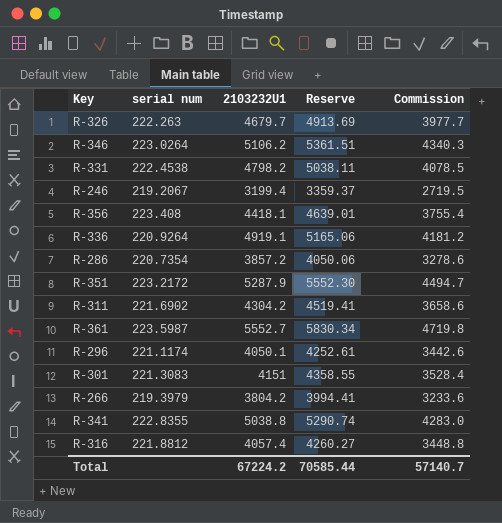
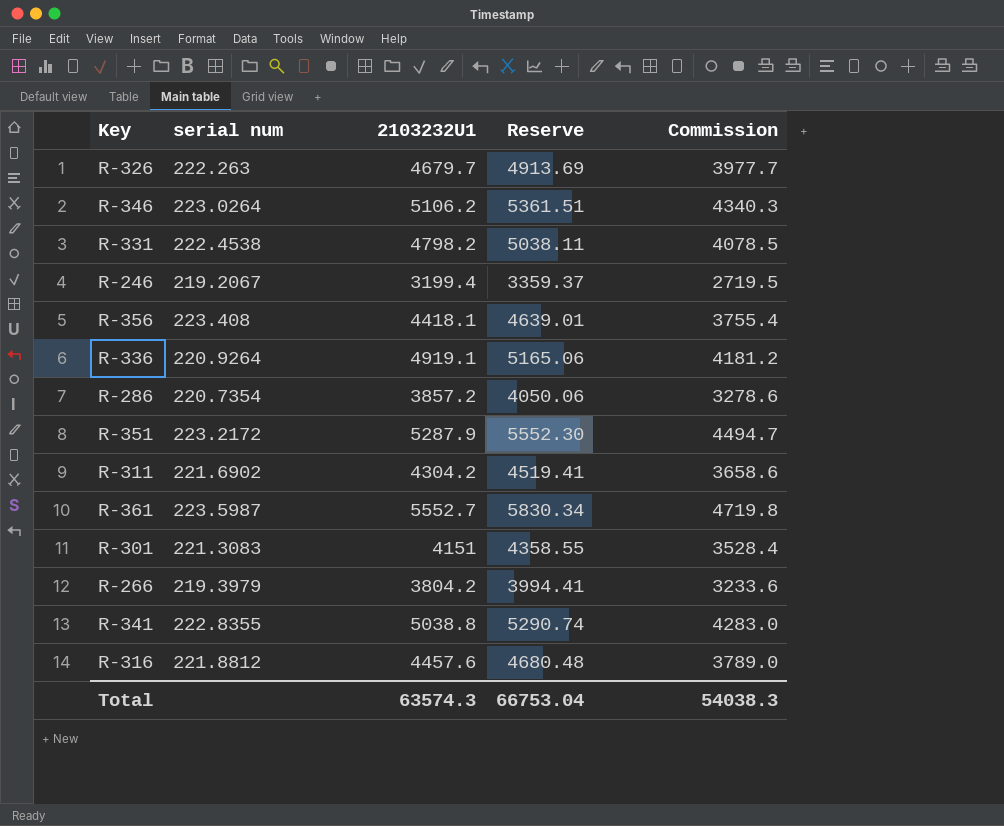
row R-296: 221.1174 | 4050.1 | 4252.61 | 3442.6 -> none
R-316 | 2103232U1: 4057.4 -> 4457.6
R-316 | Reserve: 4260.27 -> 4680.48
R-316 | Commission: 3448.8 -> 3789.0
Total | 2103232U1: 67224.2 -> 63574.3
Total | Reserve: 70585.44 -> 66753.04
Total | Commission: 57140.7 -> 54038.3

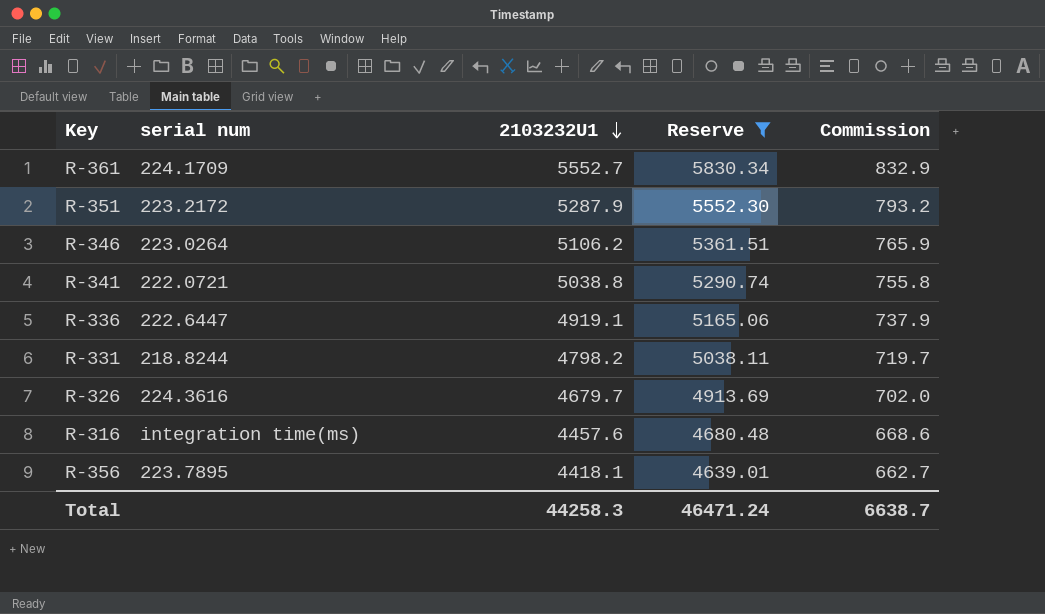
filter: none -> Reserve >= 4639.01
row order: none -> 2103232U1 descending
column Commission | formula: [2103232U1] * 0.85 -> [2103232U1] * 0.15
R-361 | serial num: 223.5987 -> 224.1709
R-341 | serial num: 222.8355 -> 222.0721
R-336 | serial num: 220.9264 -> 222.6447
R-331 | serial num: 222.4538 -> 218.8244
R-326 | serial num: 222.263 -> 224.3616
R-316 | serial num: 221.8812 -> integration time(ms)
R-356 | serial num: 223.408 -> 223.7895
Total | 2103232U1: 63574.3 -> 44258.3
Total | Reserve: 66753.04 -> 46471.24
Total | Commission: 54038.3 -> 6638.7

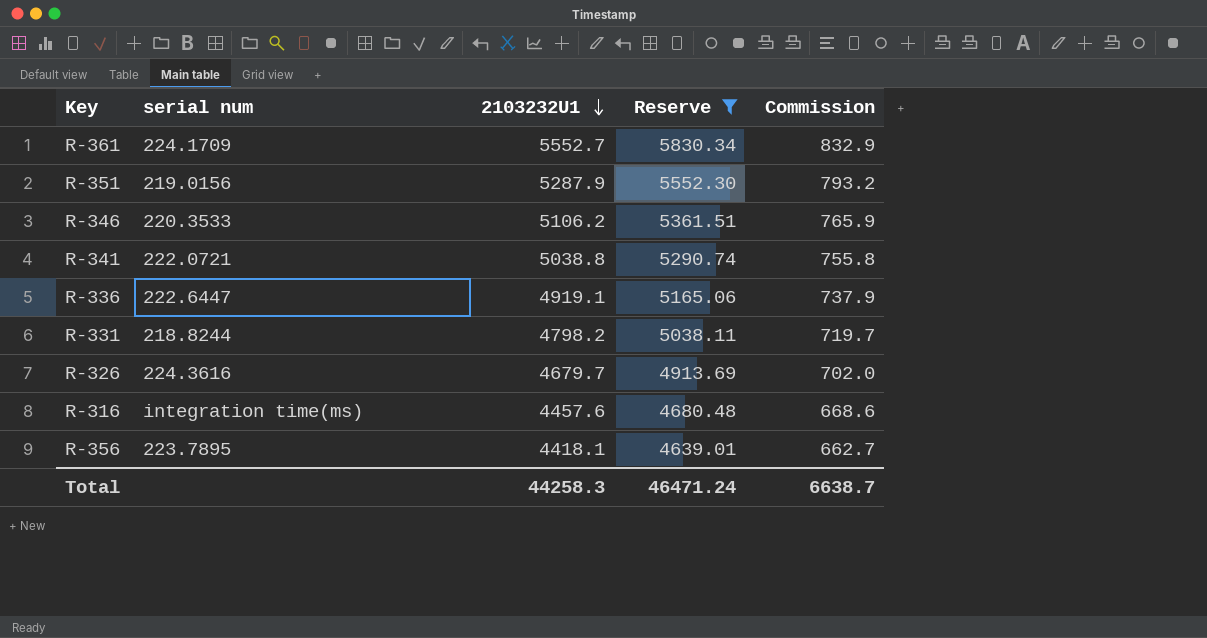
R-351 | serial num: 223.2172 -> 219.0156
R-346 | serial num: 223.0264 -> 220.3533

